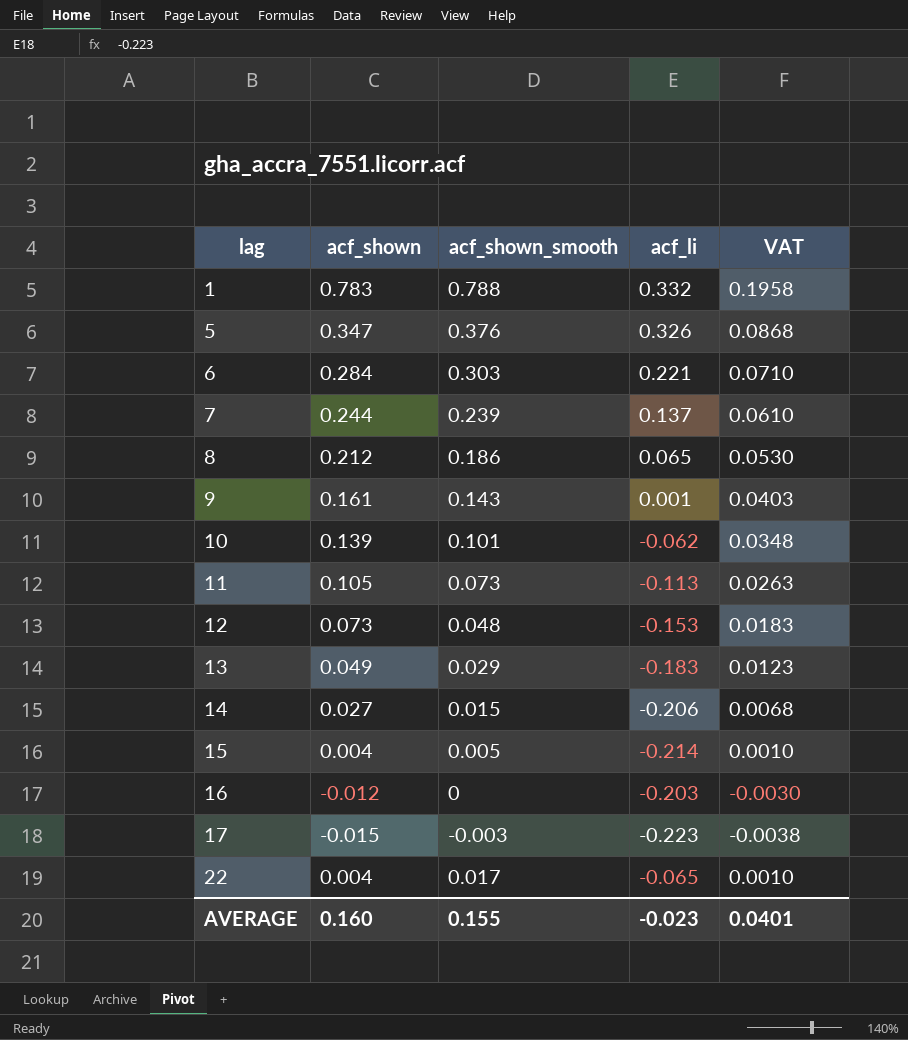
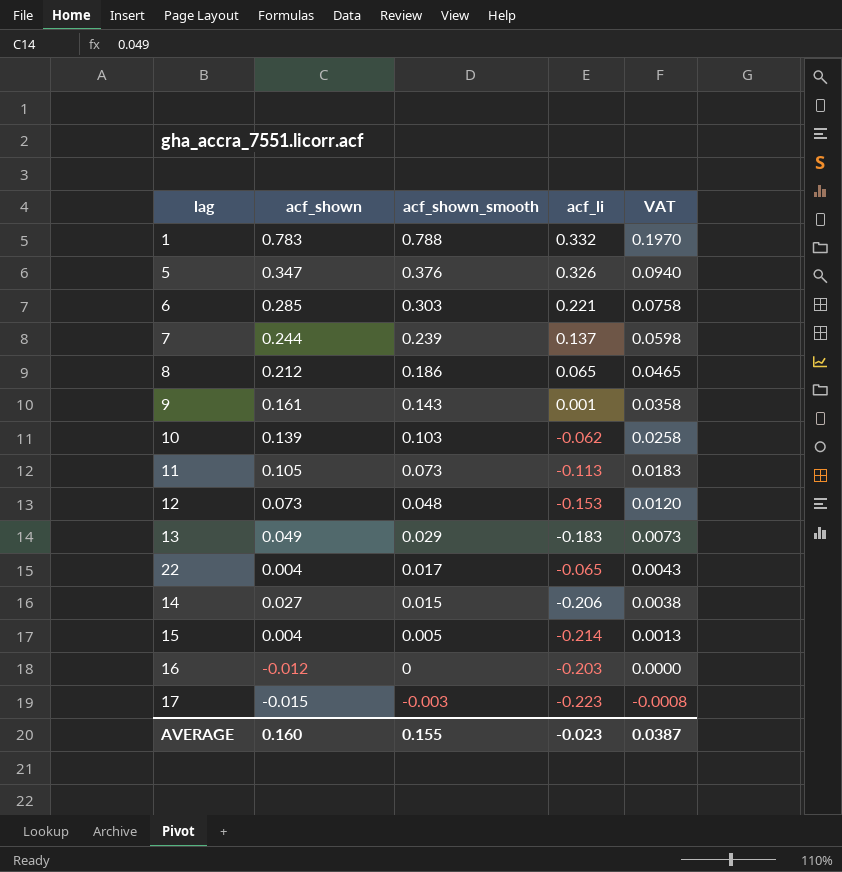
row order: lag ascending -> acf_shown_smooth descending
column VAT | formula: [acf_shown] * 0.25 -> [acf_shown_smooth] * 0.25
6 | acf_shown: 0.284 -> 0.285
10 | acf_shown_smooth: 0.101 -> 0.103
AVERAGE | VAT: 0.0401 -> 0.0387

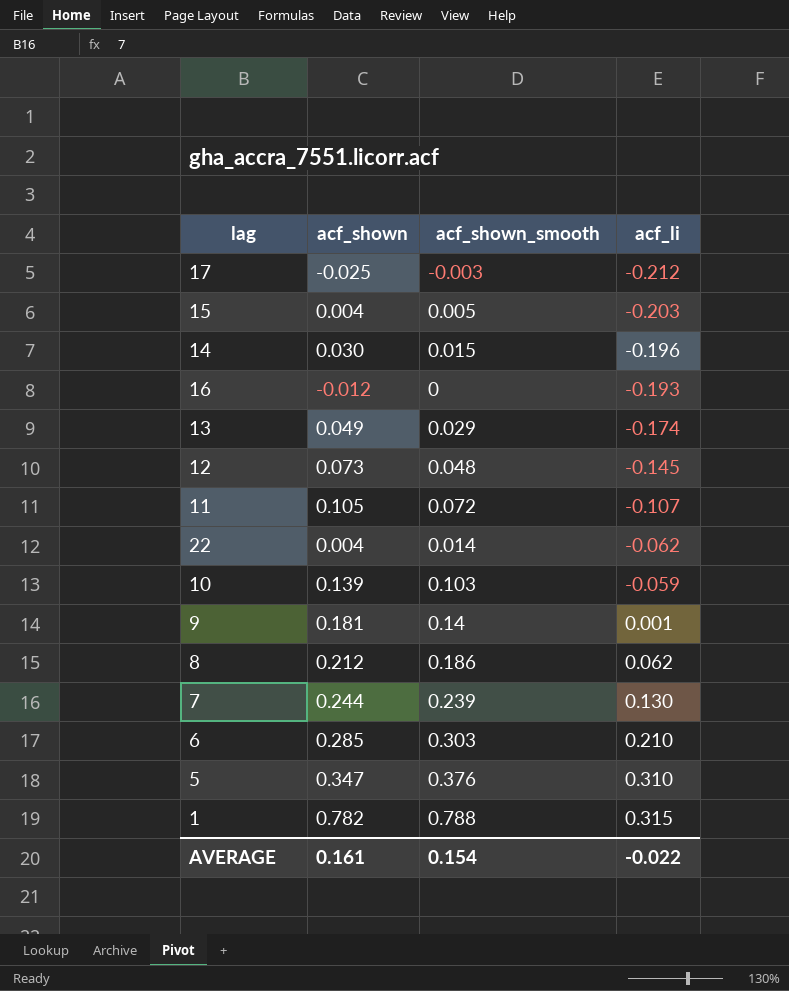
row order: acf_shown_smooth descending -> acf_li ascending
column VAT | formula: [acf_shown_smooth] * 0.25 -> none
17 | acf_shown: -0.015 -> -0.025
17 | acf_li: -0.223 -> -0.212
15 | acf_li: -0.214 -> -0.203
14 | acf_shown: 0.027 -> 0.030
14 | acf_li: -0.206 -> -0.196
16 | acf_li: -0.203 -> -0.193
13 | acf_li: -0.183 -> -0.174
12 | acf_li: -0.153 -> -0.145
11 | acf_shown_smooth: 0.073 -> 0.072
11 | acf_li: -0.113 -> -0.107
22 | acf_shown_smooth: 0.017 -> 0.014
22 | acf_li: -0.065 -> -0.062
10 | acf_li: -0.062 -> -0.059
9 | acf_shown: 0.161 -> 0.181
9 | acf_shown_smooth: 0.143 -> 0.14
8 | acf_li: 0.065 -> 0.062
7 | acf_li: 0.137 -> 0.130
6 | acf_li: 0.221 -> 0.210
5 | acf_li: 0.326 -> 0.310
1 | acf_shown: 0.783 -> 0.782
1 | acf_li: 0.332 -> 0.315
AVERAGE | acf_shown: 0.160 -> 0.161
AVERAGE | acf_shown_smooth: 0.155 -> 0.154
AVERAGE | acf_li: -0.023 -> -0.022

